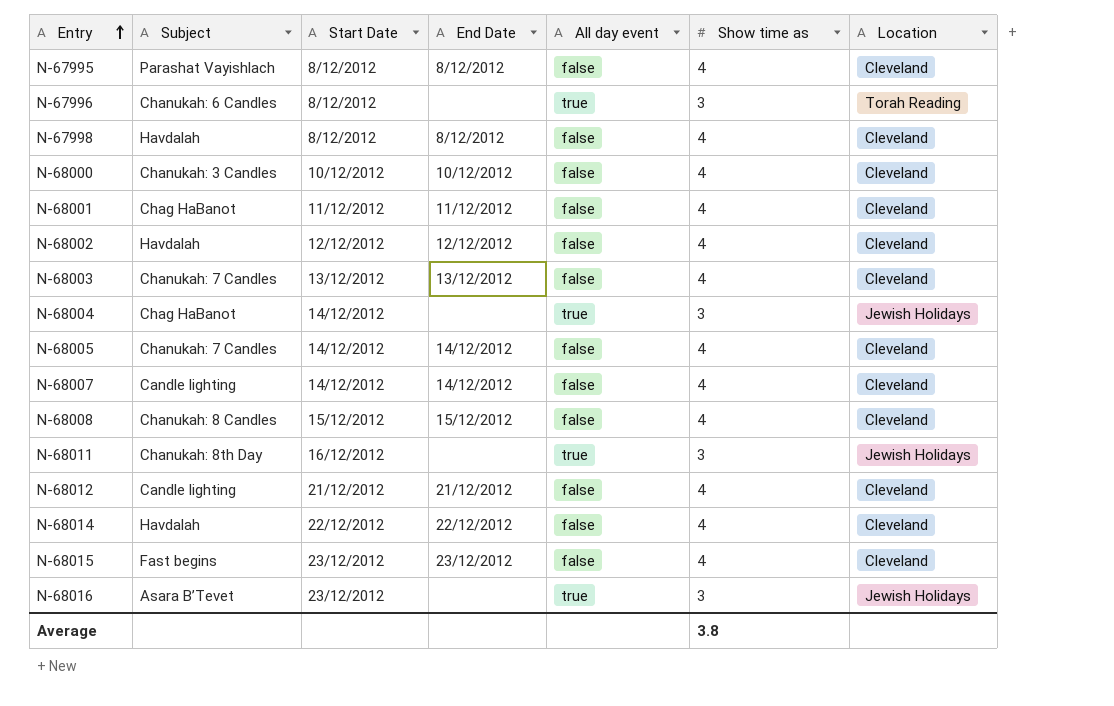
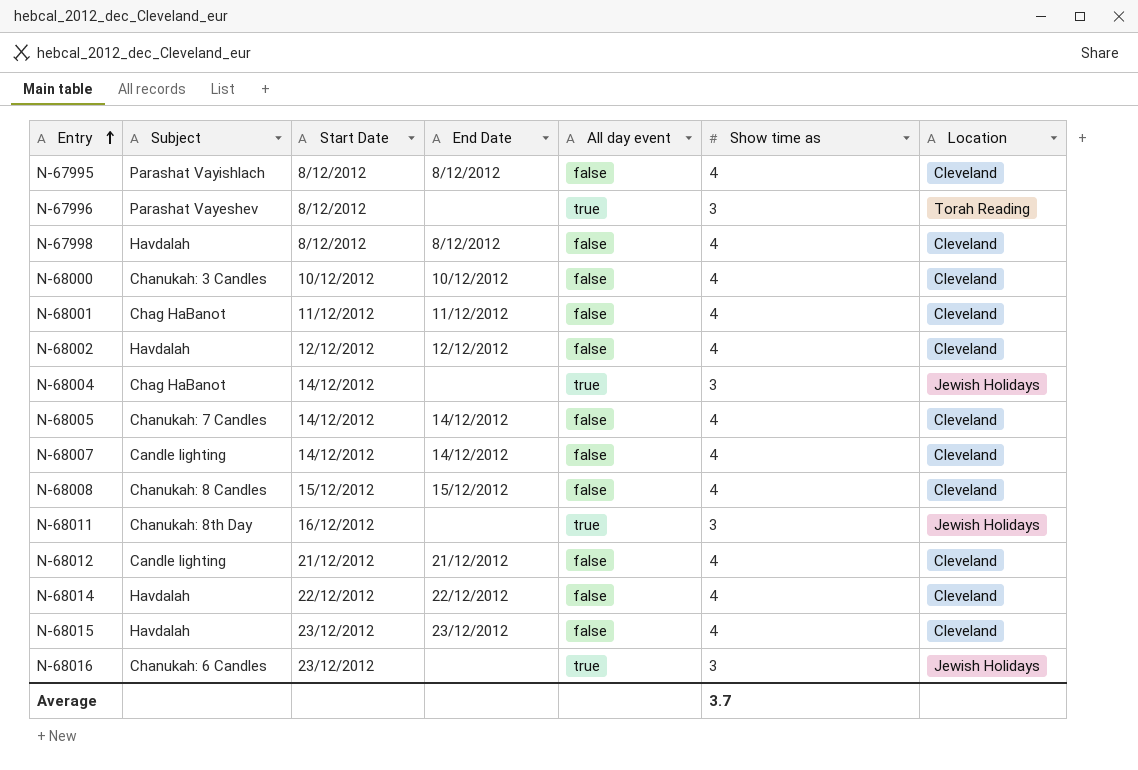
row N-68003: Chanukah: 7 Candles | 13/12/2012 | 13/12/2012 | false | 4 | Cleveland -> none
N-67996 | Subject: Chanukah: 6 Candles -> Parashat Vayeshev
N-68015 | Subject: Fast begins -> Havdalah
N-68016 | Subject: Asara B’Tevet -> Chanukah: 6 Candles
Average | Show time as: 3.8 -> 3.7

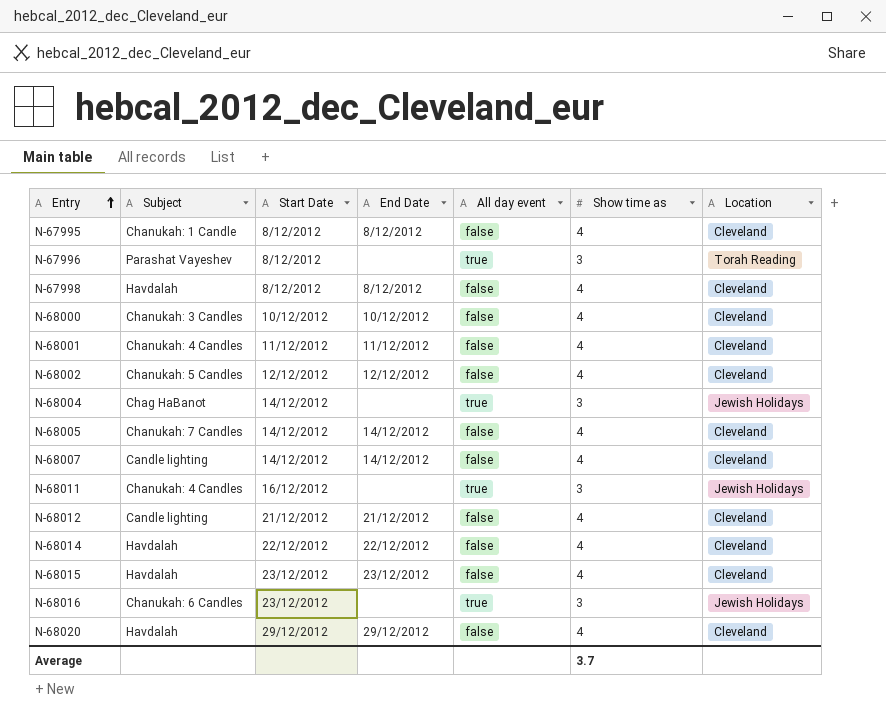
row N-68008: Chanukah: 8 Candles | 15/12/2012 | 15/12/2012 | false | 4 | Cleveland -> none
N-67995 | Subject: Parashat Vayishlach -> Chanukah: 1 Candle
N-68001 | Subject: Chag HaBanot -> Chanukah: 4 Candles
N-68002 | Subject: Havdalah -> Chanukah: 5 Candles
N-68011 | Subject: Chanukah: 8th Day -> Chanukah: 4 Candles
row N-68020: none -> Havdalah | 29/12/2012 | 29/12/2012 | false | 4 | Cleveland

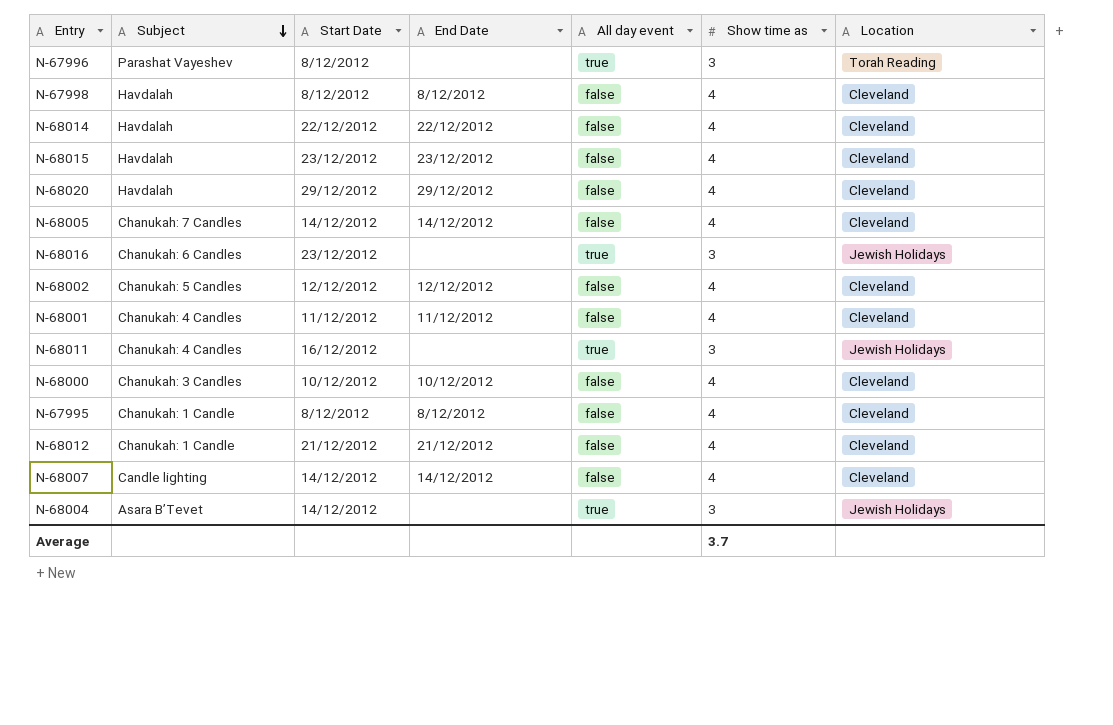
row order: Entry ascending -> Subject descending
N-68012 | Subject: Candle lighting -> Chanukah: 1 Candle
N-68004 | Subject: Chag HaBanot -> Asara B’Tevet

